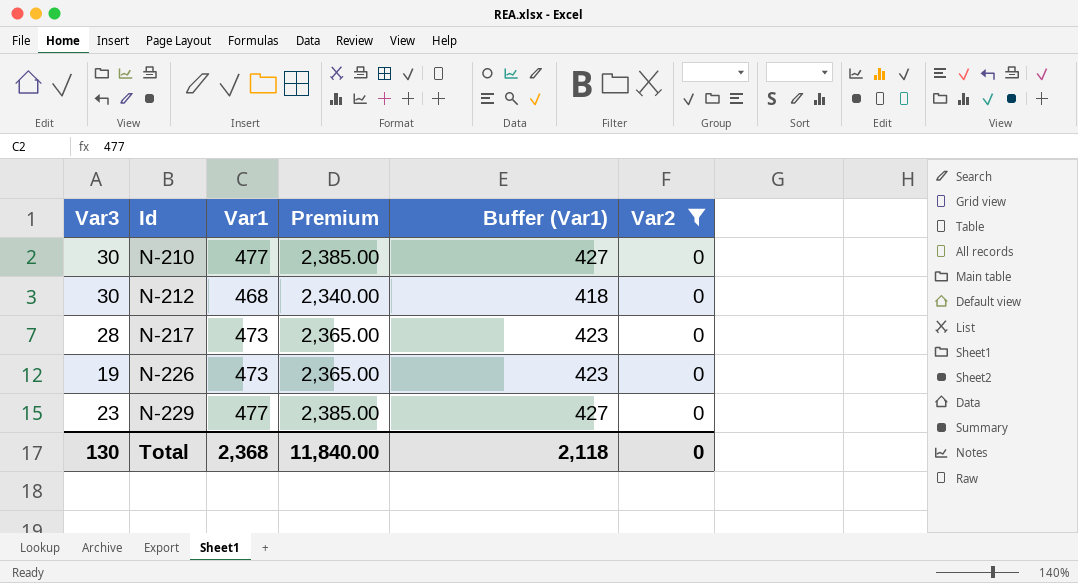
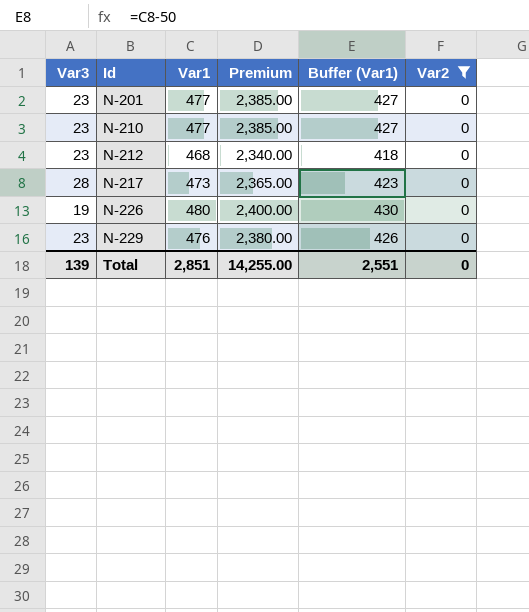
row N-201: none -> 23 | 477 | 2,385.00 | 427 | 0
N-210 | Var3: 30 -> 23
N-212 | Var3: 30 -> 23
N-226 | Var1: 473 -> 480
N-226 | Premium: 2,365.00 -> 2,400.00
N-226 | Buffer (Var1): 423 -> 430
N-229 | Var1: 477 -> 476
N-229 | Premium: 2,385.00 -> 2,380.00
N-229 | Buffer (Var1): 427 -> 426
Total | Var3: 130 -> 139
Total | Var1: 2,368 -> 2,851
Total | Premium: 11,840.00 -> 14,255.00
Total | Buffer (Var1): 2,118 -> 2,551

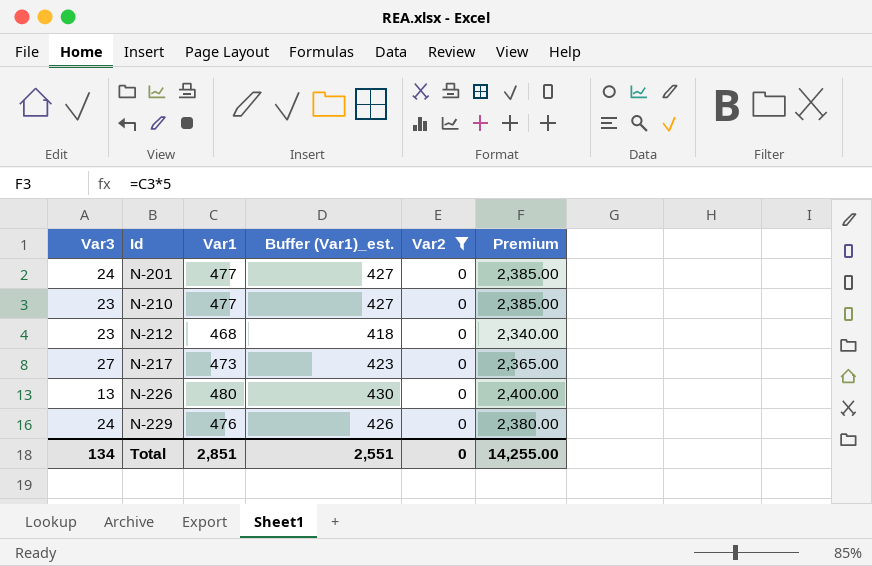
column name: Buffer (Var1) -> Buffer (Var1)_est.
column Premium | position: 4 -> 6
N-201 | Var3: 23 -> 24
N-217 | Var3: 28 -> 27
N-226 | Var3: 19 -> 13
N-229 | Var3: 23 -> 24
Total | Var3: 139 -> 134

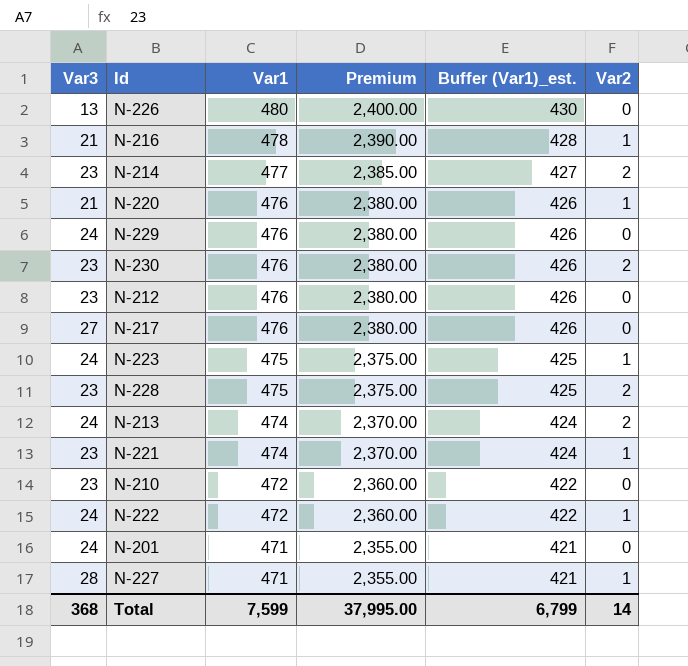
filter: Var2 = 0 -> none
row order: Id ascending -> Var1 descending
column Premium | position: 6 -> 4
N-212 | Var1: 468 -> 476
N-212 | Premium: 2,340.00 -> 2,380.00
N-212 | Buffer (Var1)_est.: 418 -> 426
N-217 | Var1: 473 -> 476
N-217 | Premium: 2,365.00 -> 2,380.00
N-217 | Buffer (Var1)_est.: 423 -> 426
N-210 | Var1: 477 -> 472
N-210 | Premium: 2,385.00 -> 2,360.00
N-210 | Buffer (Var1)_est.: 427 -> 422
N-201 | Var1: 477 -> 471
N-201 | Premium: 2,385.00 -> 2,355.00
N-201 | Buffer (Var1)_est.: 427 -> 421
Total | Var3: 134 -> 368
Total | Var1: 2,851 -> 7,599
Total | Premium: 14,255.00 -> 37,995.00
Total | Buffer (Var1)_est.: 2,551 -> 6,799
Total | Var2: 0 -> 14

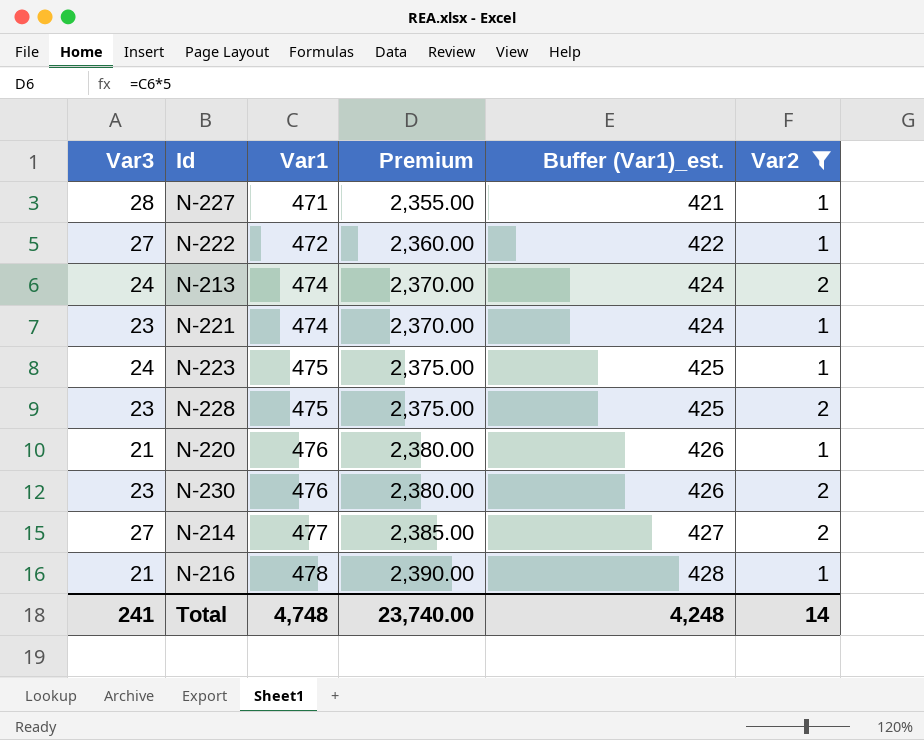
filter: none -> Var2 != 0
row order: Var1 descending -> Var1 ascending
N-222 | Var3: 24 -> 27
N-214 | Var3: 23 -> 27
Total | Var3: 368 -> 241
Total | Var1: 7,599 -> 4,748
Total | Premium: 37,995.00 -> 23,740.00
Total | Buffer (Var1)_est.: 6,799 -> 4,248

